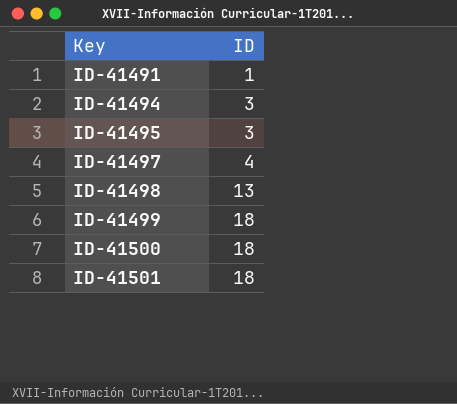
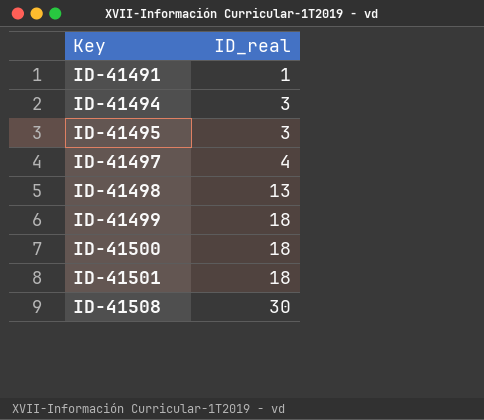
column name: ID -> ID_real
row ID-41508: none -> 30

